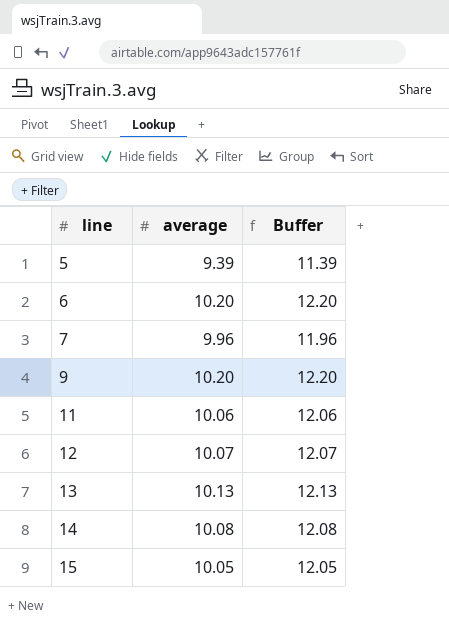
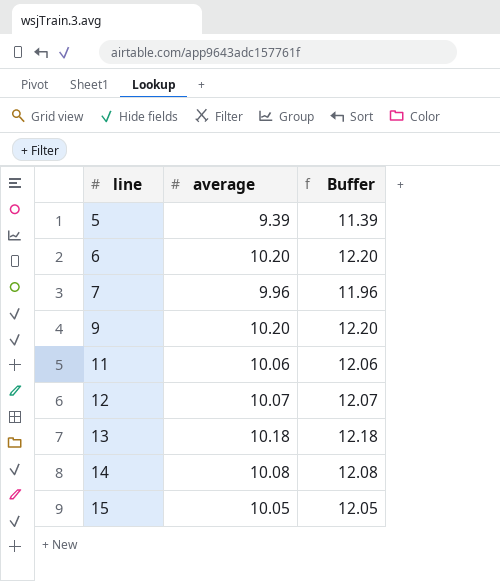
13 | average: 10.13 -> 10.18
13 | Buffer: 12.13 -> 12.18

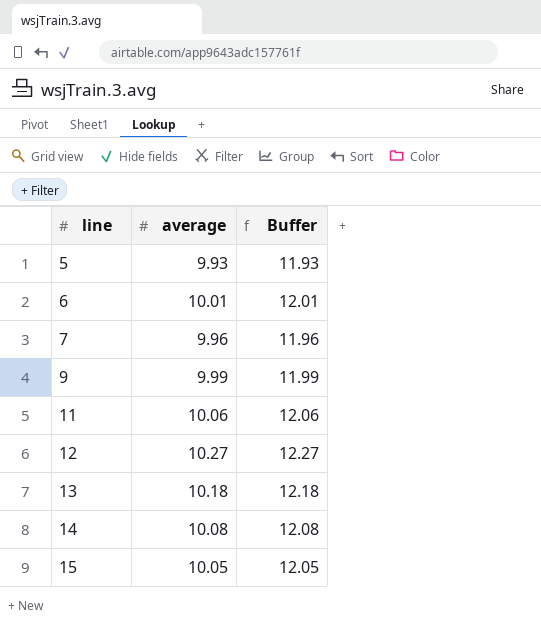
5 | average: 9.39 -> 9.93
5 | Buffer: 11.39 -> 11.93
6 | average: 10.20 -> 10.01
6 | Buffer: 12.20 -> 12.01
9 | average: 10.20 -> 9.99
9 | Buffer: 12.20 -> 11.99
12 | average: 10.07 -> 10.27
12 | Buffer: 12.07 -> 12.27

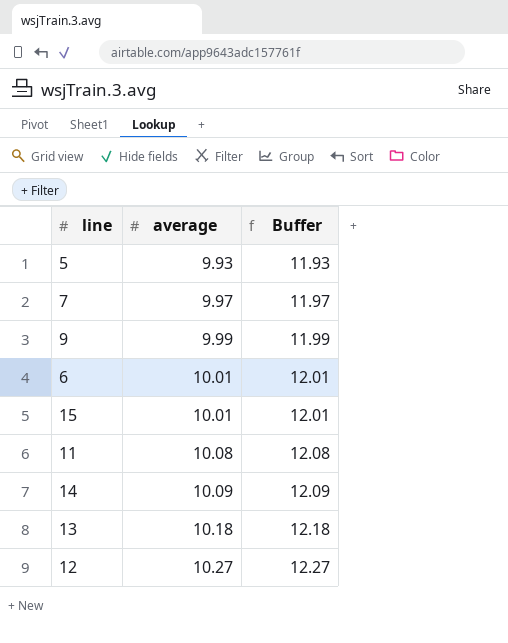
row order: line ascending -> average ascending
7 | average: 9.96 -> 9.97
7 | Buffer: 11.96 -> 11.97
15 | average: 10.05 -> 10.01
15 | Buffer: 12.05 -> 12.01
11 | average: 10.06 -> 10.08
11 | Buffer: 12.06 -> 12.08
14 | average: 10.08 -> 10.09
14 | Buffer: 12.08 -> 12.09

